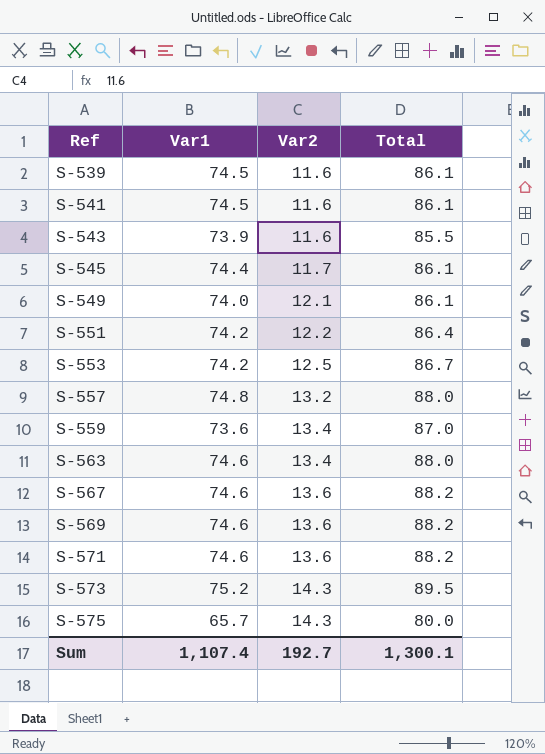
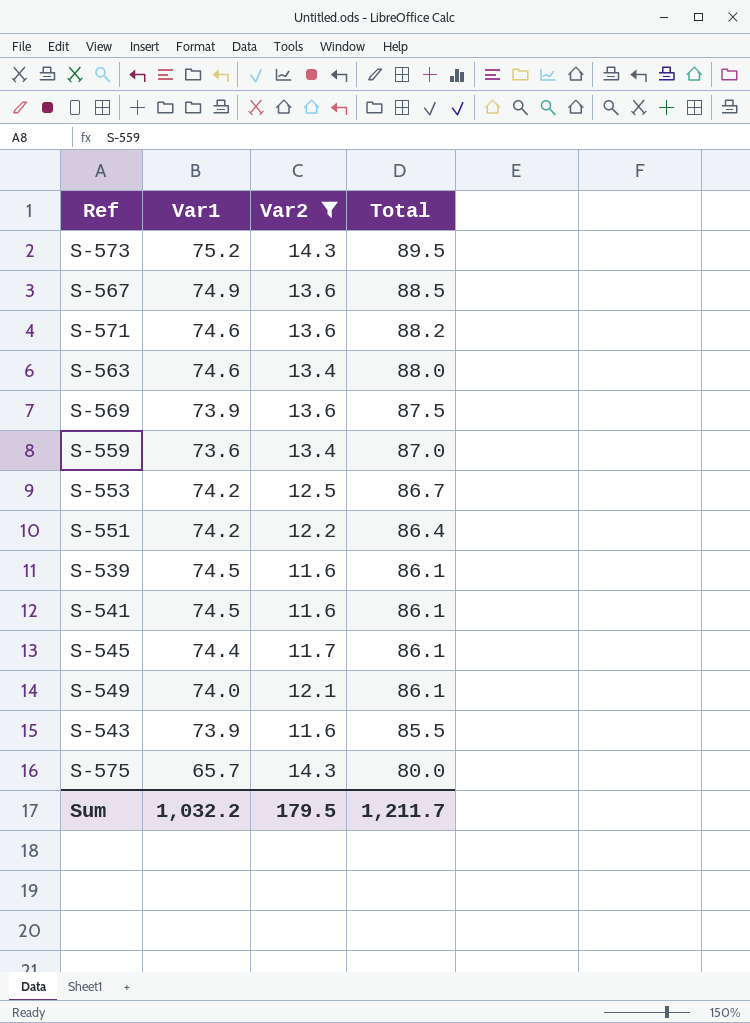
filter: none -> Var2 != 13.2
row order: Ref ascending -> Total descending
S-567 | Var1: 74.6 -> 74.9
S-567 | Total: 88.2 -> 88.5
S-569 | Var1: 74.6 -> 73.9
S-569 | Total: 88.2 -> 87.5
Sum | Var1: 1,107.4 -> 1,032.2
Sum | Var2: 192.7 -> 179.5
Sum | Total: 1,300.1 -> 1,211.7

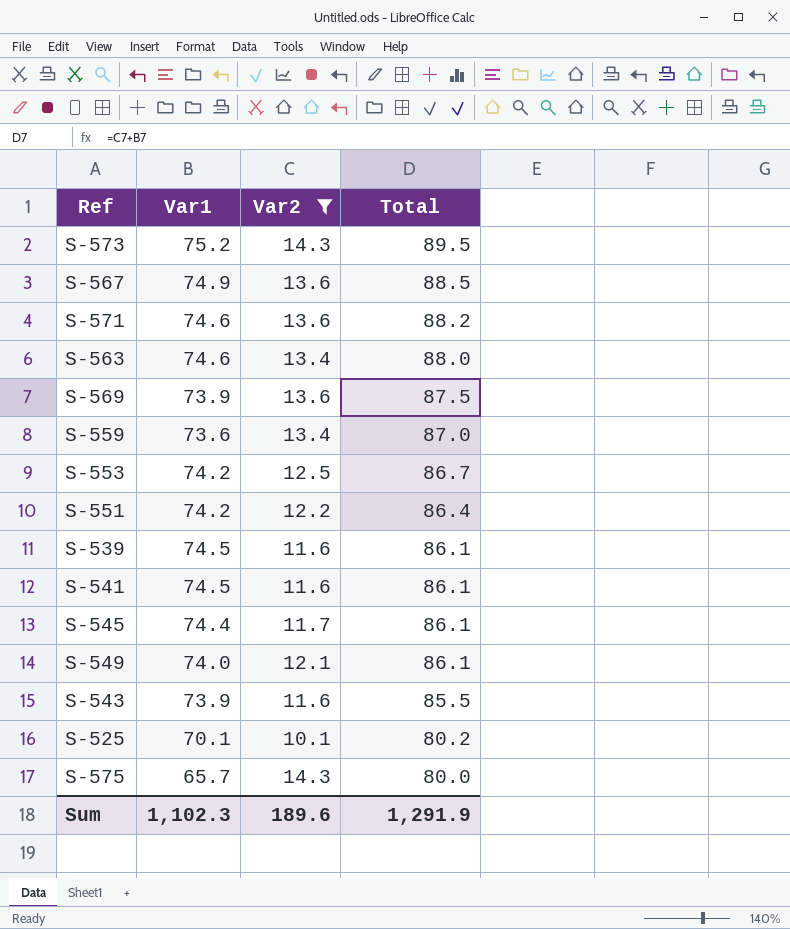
row S-525: none -> 70.1 | 10.1 | 80.2
Sum | Var1: 1,032.2 -> 1,102.3
Sum | Var2: 179.5 -> 189.6
Sum | Total: 1,211.7 -> 1,291.9

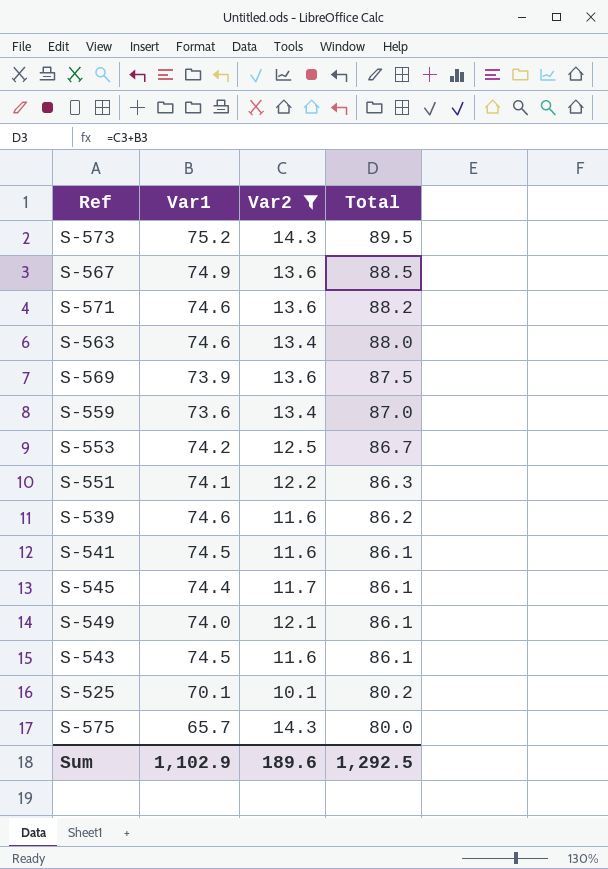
S-551 | Var1: 74.2 -> 74.1
S-551 | Total: 86.4 -> 86.3
S-539 | Var1: 74.5 -> 74.6
S-539 | Total: 86.1 -> 86.2
S-543 | Var1: 73.9 -> 74.5
S-543 | Total: 85.5 -> 86.1
Sum | Var1: 1,102.3 -> 1,102.9
Sum | Total: 1,291.9 -> 1,292.5

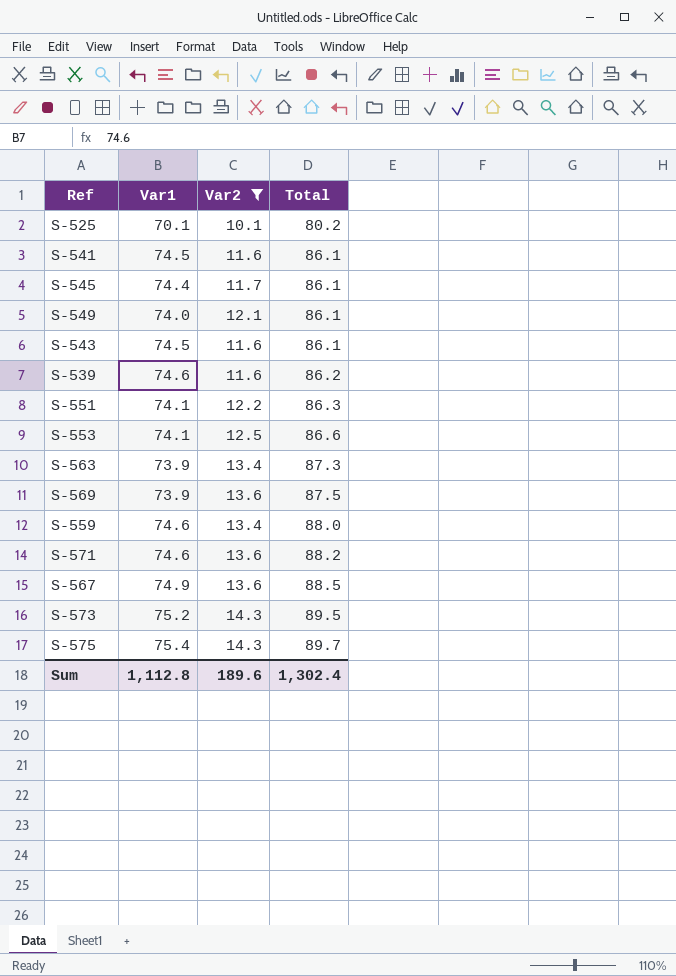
row order: Total descending -> Total ascending
S-553 | Var1: 74.2 -> 74.1
S-553 | Total: 86.7 -> 86.6
S-563 | Var1: 74.6 -> 73.9
S-563 | Total: 88.0 -> 87.3
S-559 | Var1: 73.6 -> 74.6
S-559 | Total: 87.0 -> 88.0
S-575 | Var1: 65.7 -> 75.4
S-575 | Total: 80.0 -> 89.7
Sum | Var1: 1,102.9 -> 1,112.8
Sum | Total: 1,292.5 -> 1,302.4

